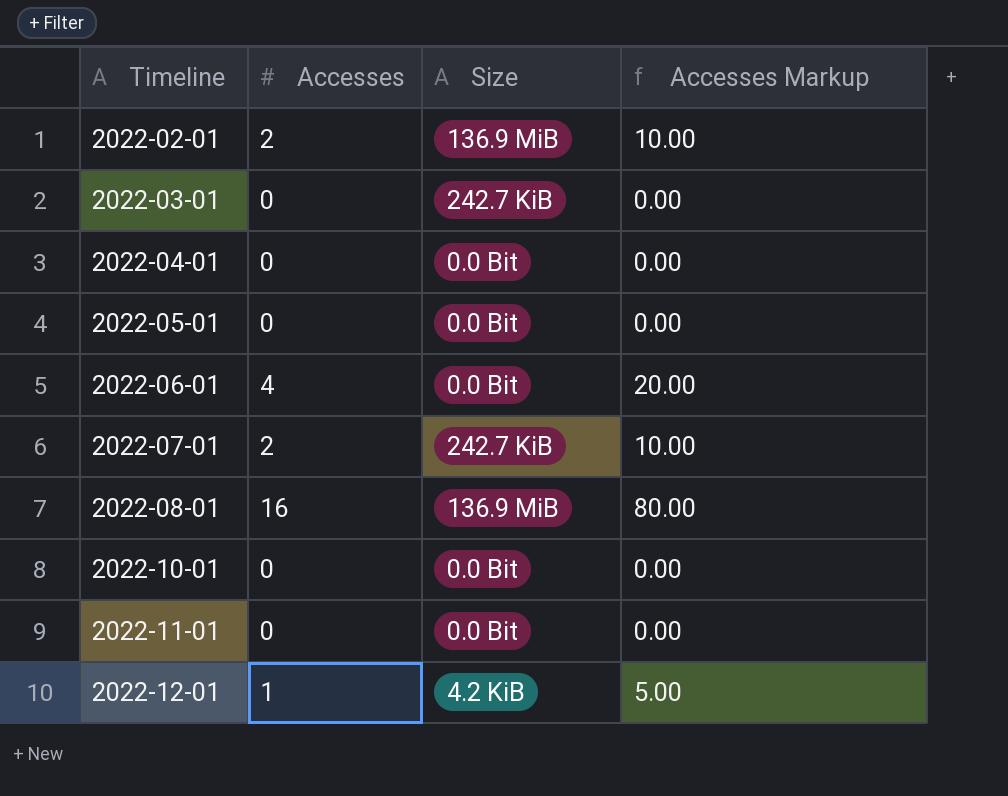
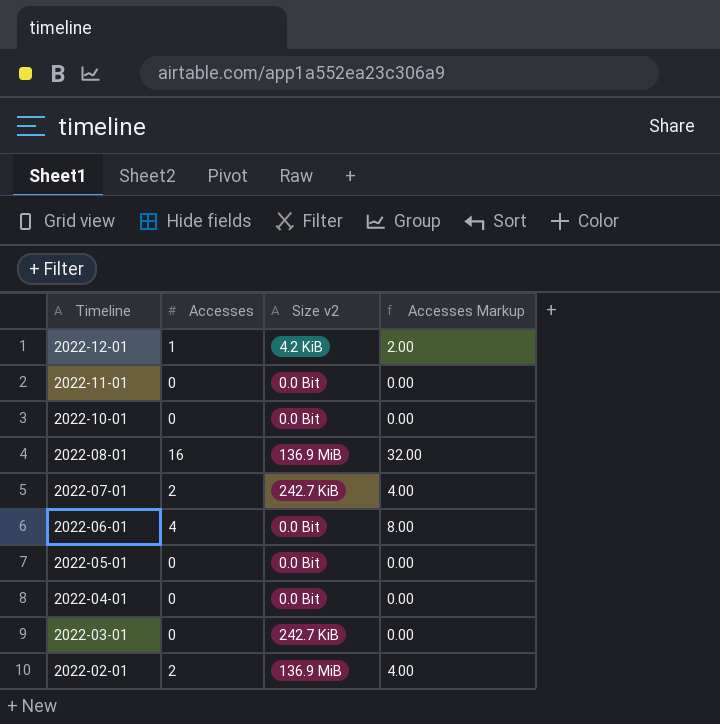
row order: Timeline ascending -> Timeline descending
column name: Size -> Size v2
column Accesses Markup | formula: [Accesses] * 5 -> [Accesses] * 2

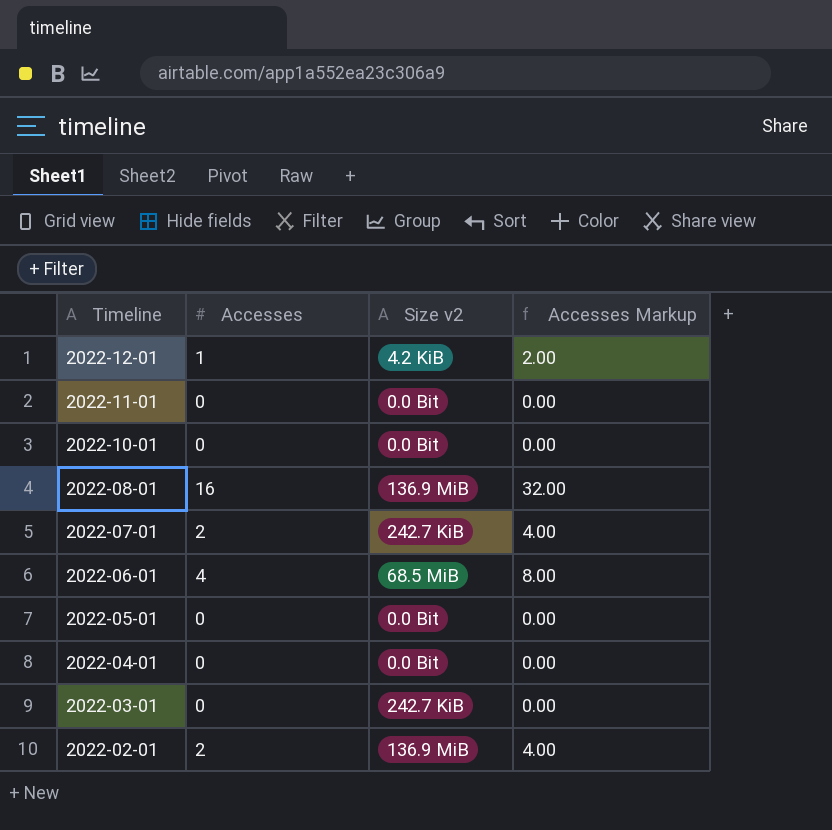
2022-06-01 | Size v2: 0.0 Bit -> 68.5 MiB

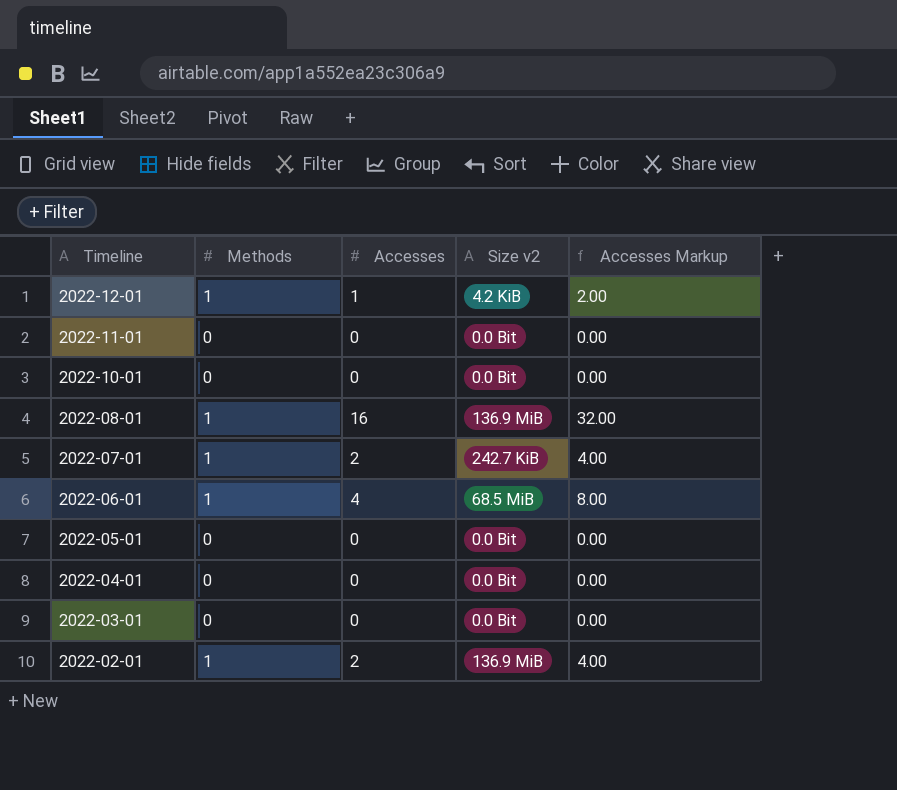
column Methods | position: none -> 2
2022-03-01 | Size v2: 242.7 KiB -> 0.0 Bit

